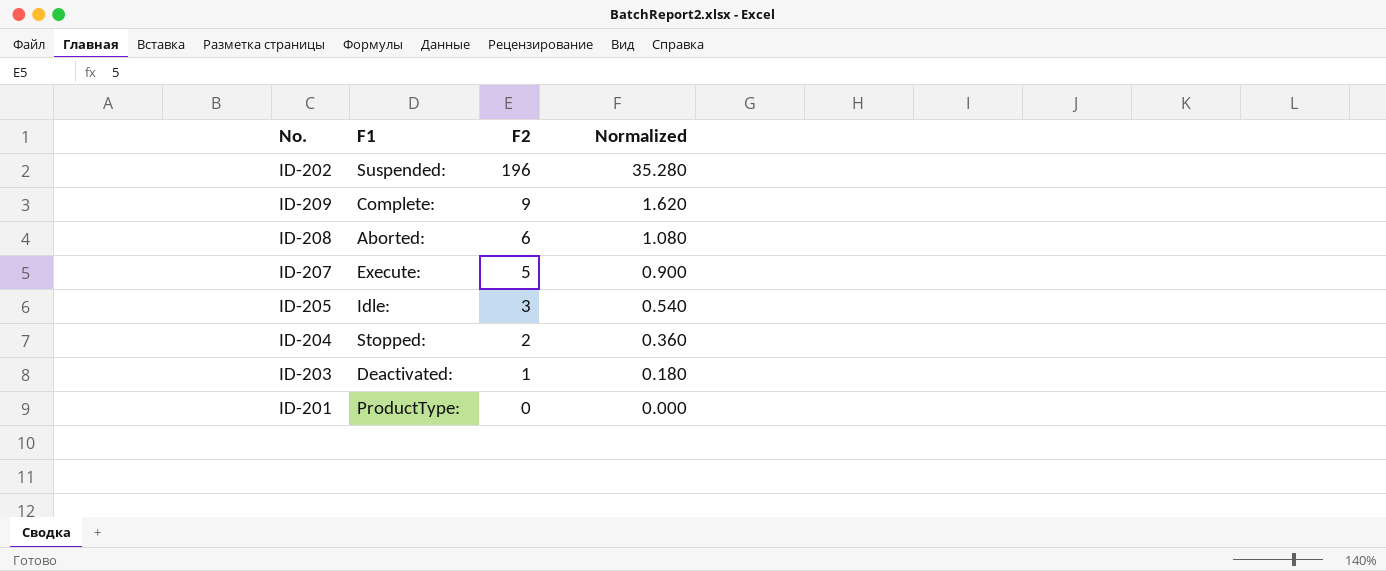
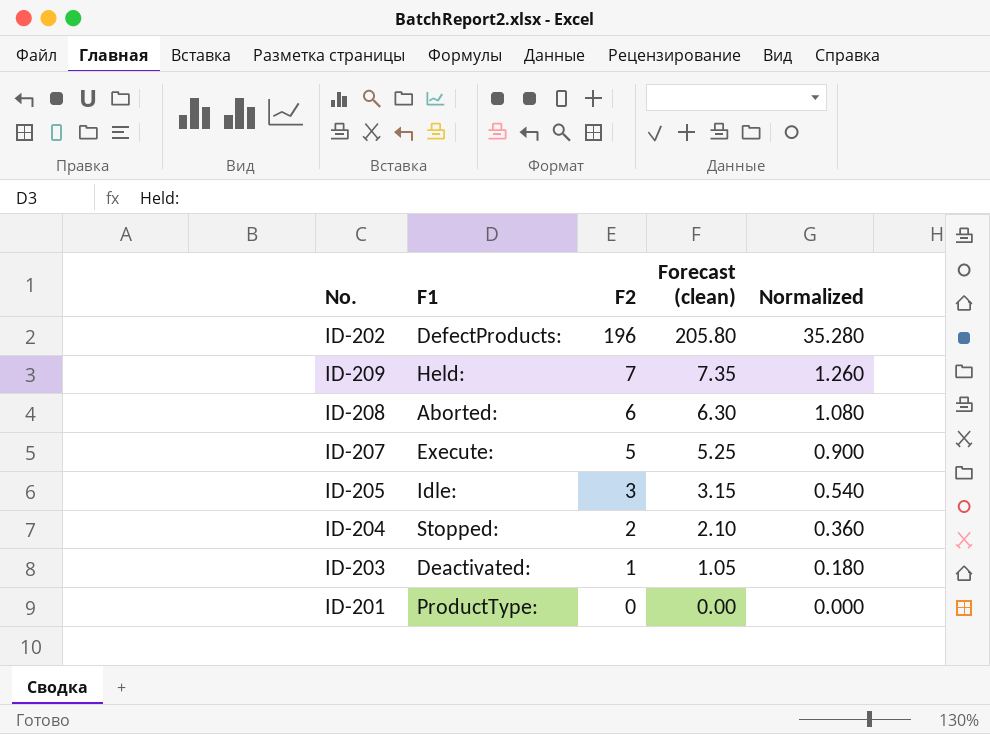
column Forecast (clean) | formula: none -> [F2] * 1.05
ID-202 | F1: Suspended: -> DefectProducts:
ID-209 | F1: Complete: -> Held:
ID-209 | F2: 9 -> 7
ID-209 | Normalized: 1.620 -> 1.260

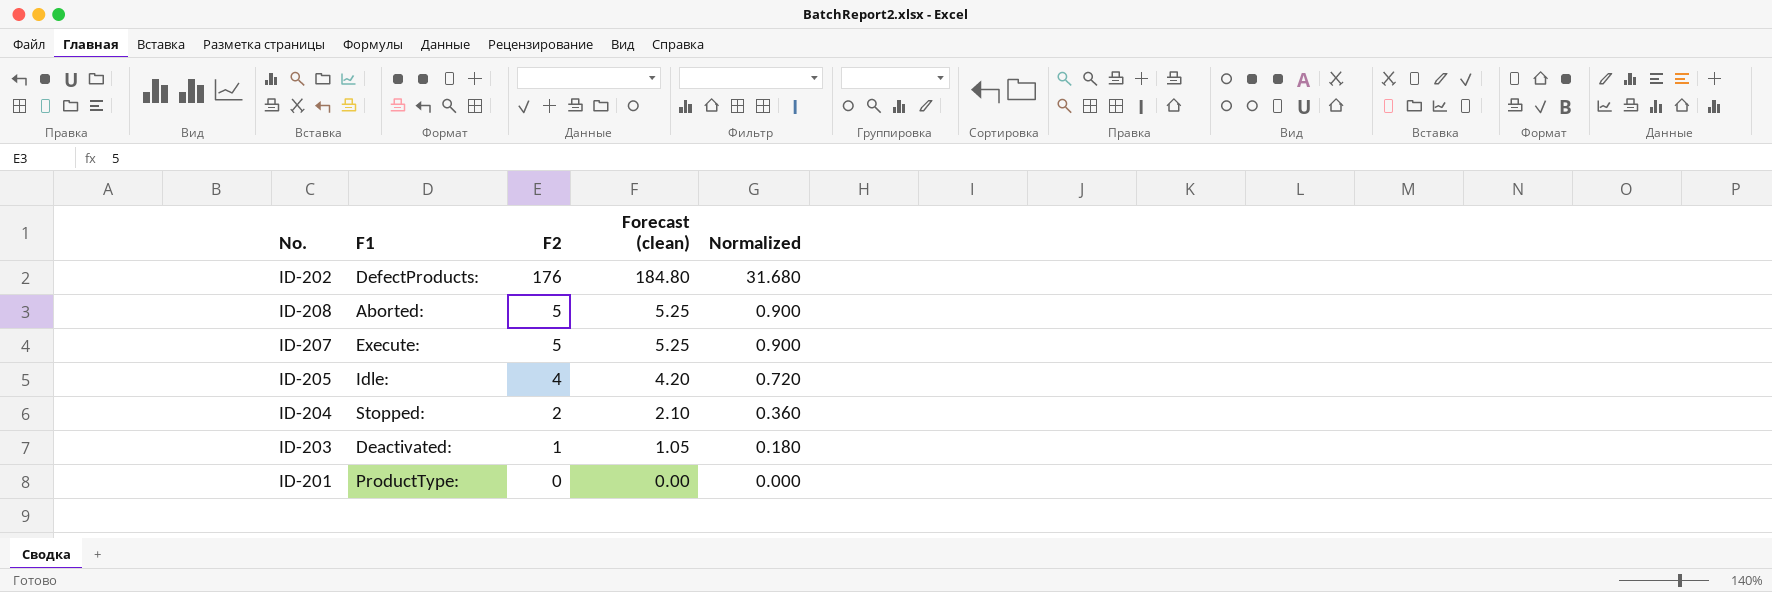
row ID-209: Held: | 7 | 7.35 | 1.260 -> none
ID-202 | F2: 196 -> 176
ID-202 | Forecast (clean): 205.80 -> 184.80
ID-202 | Normalized: 35.280 -> 31.680
ID-208 | F2: 6 -> 5
ID-208 | Forecast (clean): 6.30 -> 5.25
ID-208 | Normalized: 1.080 -> 0.900
ID-205 | F2: 3 -> 4
ID-205 | Forecast (clean): 3.15 -> 4.20
ID-205 | Normalized: 0.540 -> 0.720

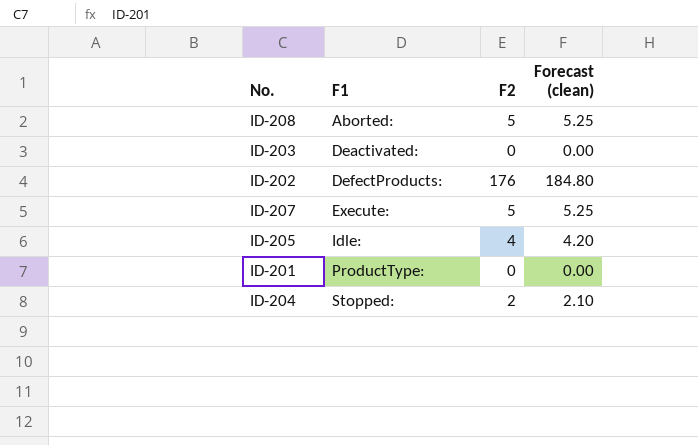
row order: F2 descending -> F1 ascending
column Normalized | formula: [F2] * 0.18 -> none
ID-203 | F2: 1 -> 0
ID-203 | Forecast (clean): 1.05 -> 0.00

